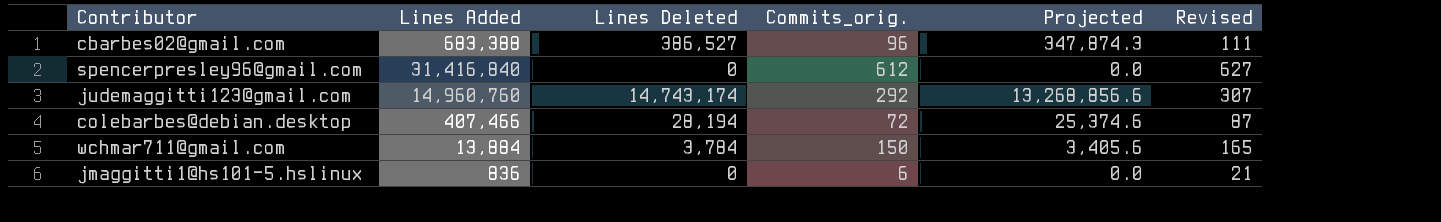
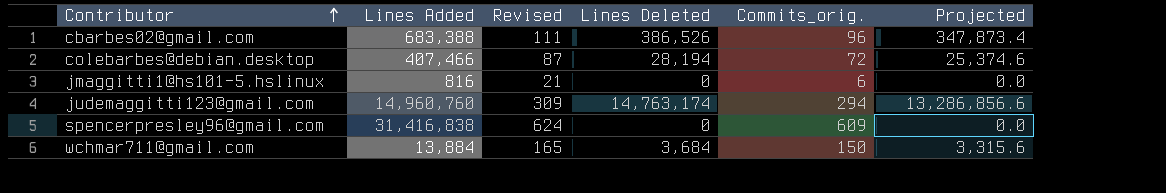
row order: none -> Contributor ascending
column Revised | position: 6 -> 3
cbarbes02@gmail.com | Lines Deleted: 386,527 -> 386,526
cbarbes02@gmail.com | Projected: 347,874.3 -> 347,873.4
jmaggitti1@hs101-5.hslinux | Lines Added: 836 -> 816
judemaggitti123@gmail.com | Revised: 307 -> 309
judemaggitti123@gmail.com | Lines Deleted: 14,743,174 -> 14,763,174
judemaggitti123@gmail.com | Commits_orig.: 292 -> 294
judemaggitti123@gmail.com | Projected: 13,268,856.6 -> 13,286,856.6
spencerpresley96@gmail.com | Lines Added: 31,416,840 -> 31,416,838
spencerpresley96@gmail.com | Revised: 627 -> 624
spencerpresley96@gmail.com | Commits_orig.: 612 -> 609
wchmar711@gmail.com | Lines Deleted: 3,784 -> 3,684
wchmar711@gmail.com | Projected: 3,405.6 -> 3,315.6

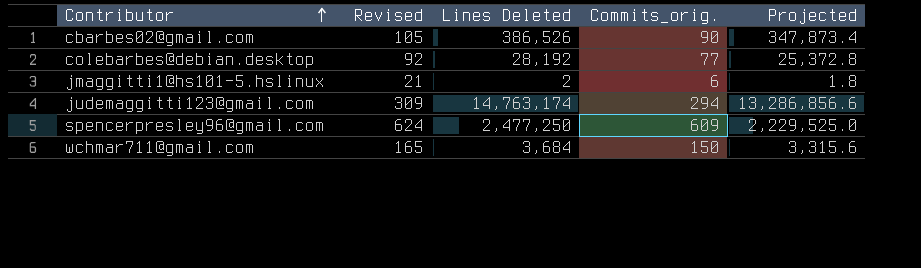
column Lines Added | position: 2 -> none
cbarbes02@gmail.com | Revised: 111 -> 105
cbarbes02@gmail.com | Commits_orig.: 96 -> 90
colebarbes@debian.desktop | Revised: 87 -> 92
colebarbes@debian.desktop | Lines Deleted: 28,194 -> 28,192
colebarbes@debian.desktop | Commits_orig.: 72 -> 77
colebarbes@debian.desktop | Projected: 25,374.6 -> 25,372.8
jmaggitti1@hs101-5.hslinux | Lines Deleted: 0 -> 2
jmaggitti1@hs101-5.hslinux | Projected: 0.0 -> 1.8
spencerpresley96@gmail.com | Lines Deleted: 0 -> 2,477,250
spencerpresley96@gmail.com | Projected: 0.0 -> 2,229,525.0

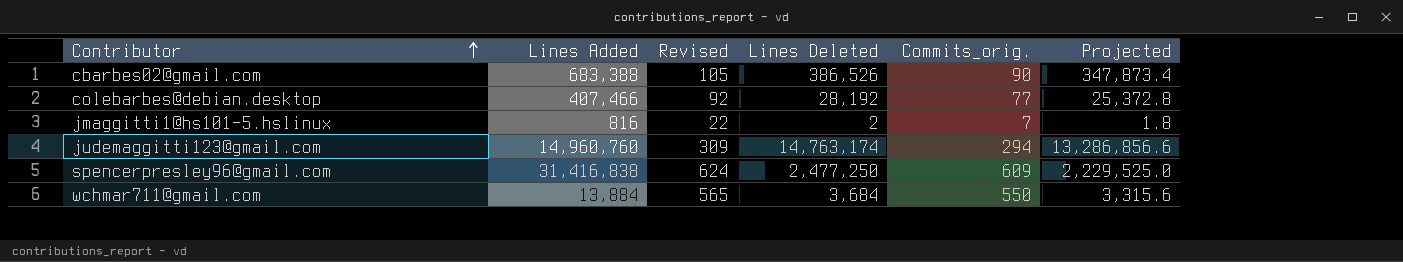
column Lines Added | position: none -> 2
jmaggitti1@hs101-5.hslinux | Revised: 21 -> 22
jmaggitti1@hs101-5.hslinux | Commits_orig.: 6 -> 7
wchmar711@gmail.com | Revised: 165 -> 565
wchmar711@gmail.com | Commits_orig.: 150 -> 550

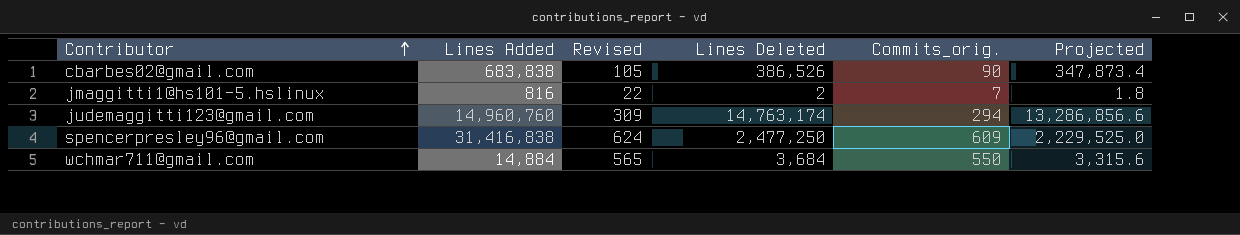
row colebarbes@debian.desktop: 407,466 | 92 | 28,192 | 77 | 25,372.8 -> none
cbarbes02@gmail.com | Lines Added: 683,388 -> 683,838
wchmar711@gmail.com | Lines Added: 13,884 -> 14,884

